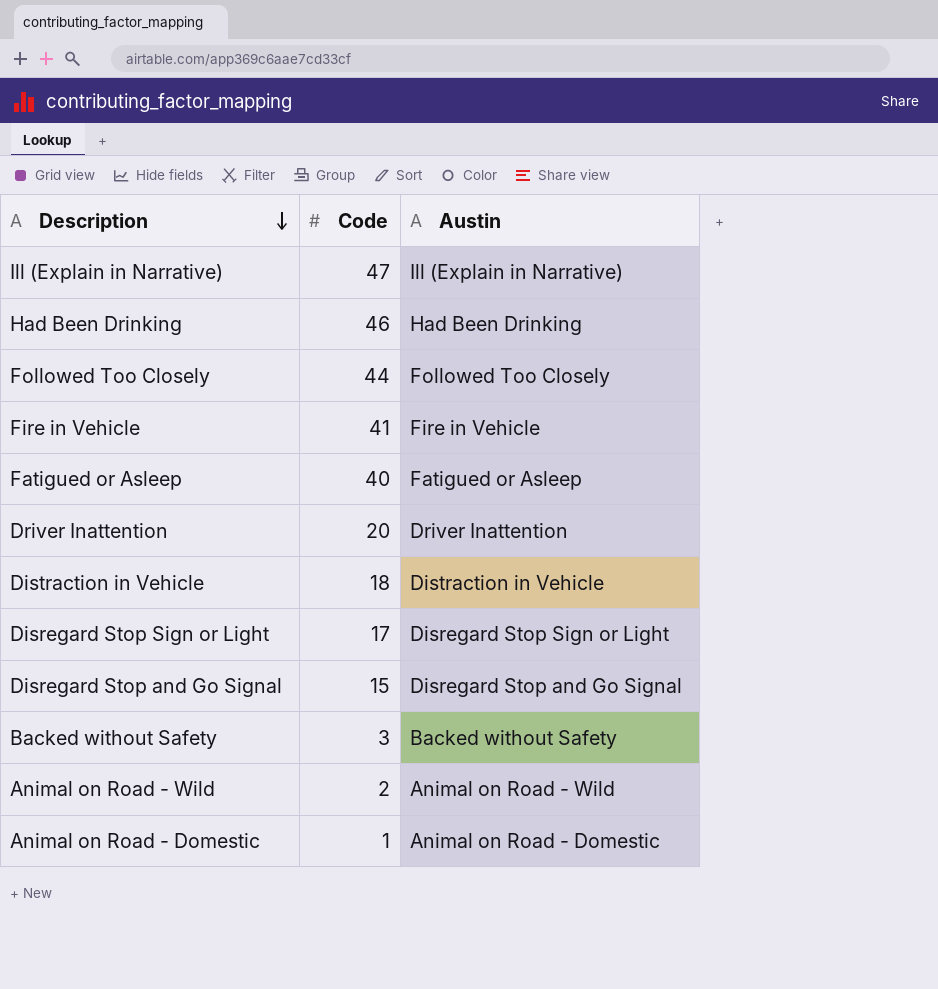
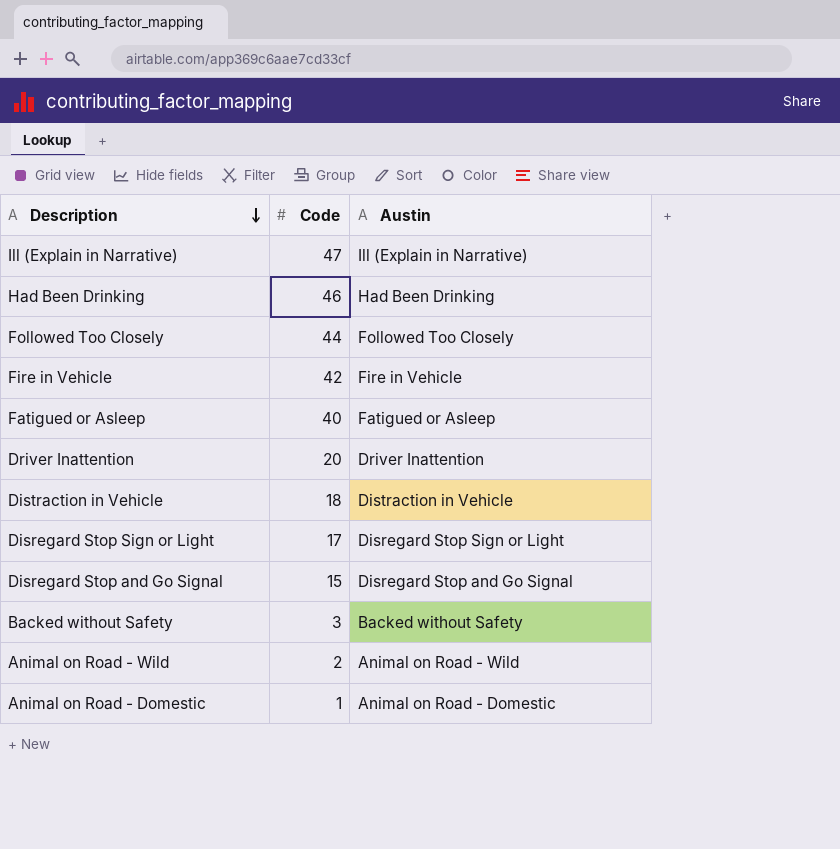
Fire in Vehicle | Code: 41 -> 42

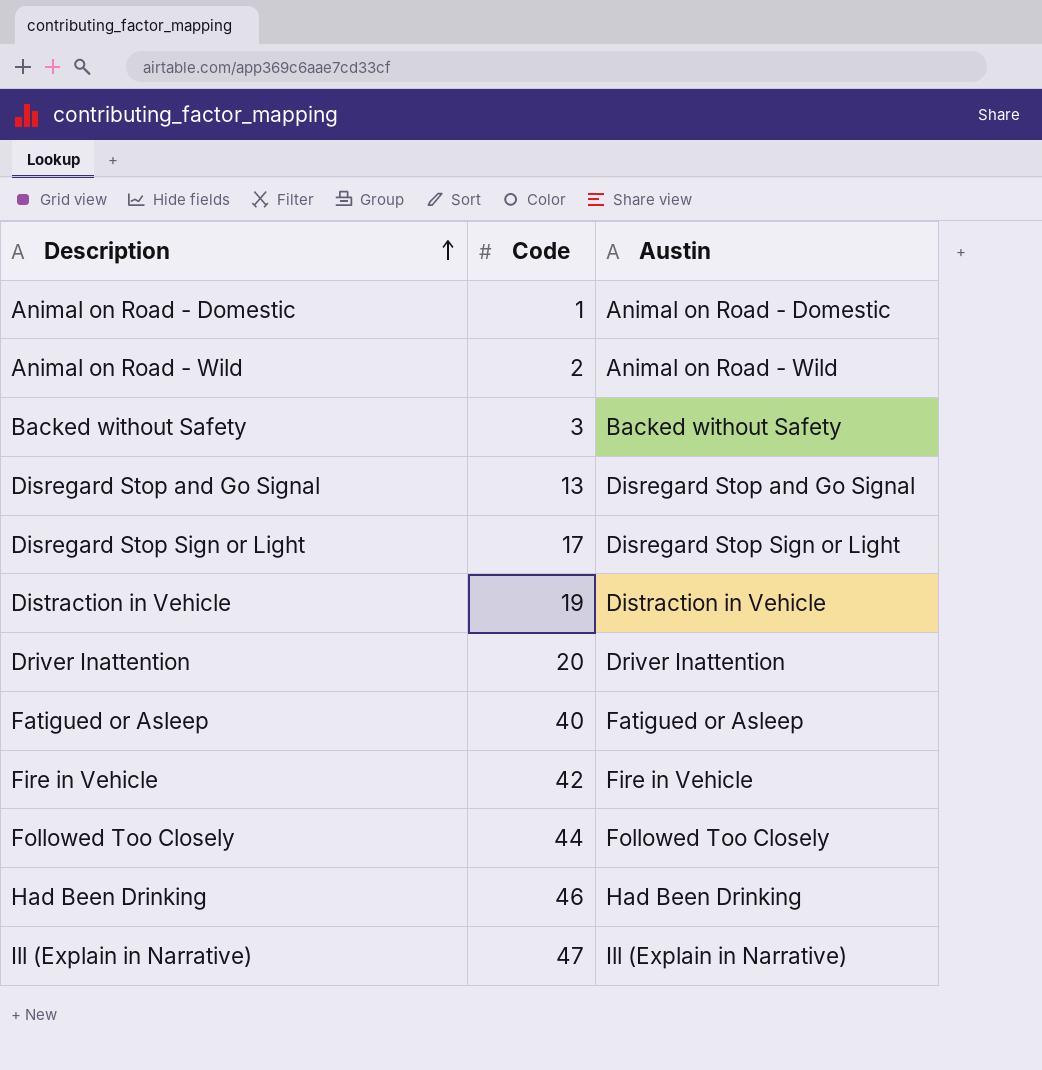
row order: Description descending -> Description ascending
Disregard Stop and Go Signal | Code: 15 -> 13
Distraction in Vehicle | Code: 18 -> 19

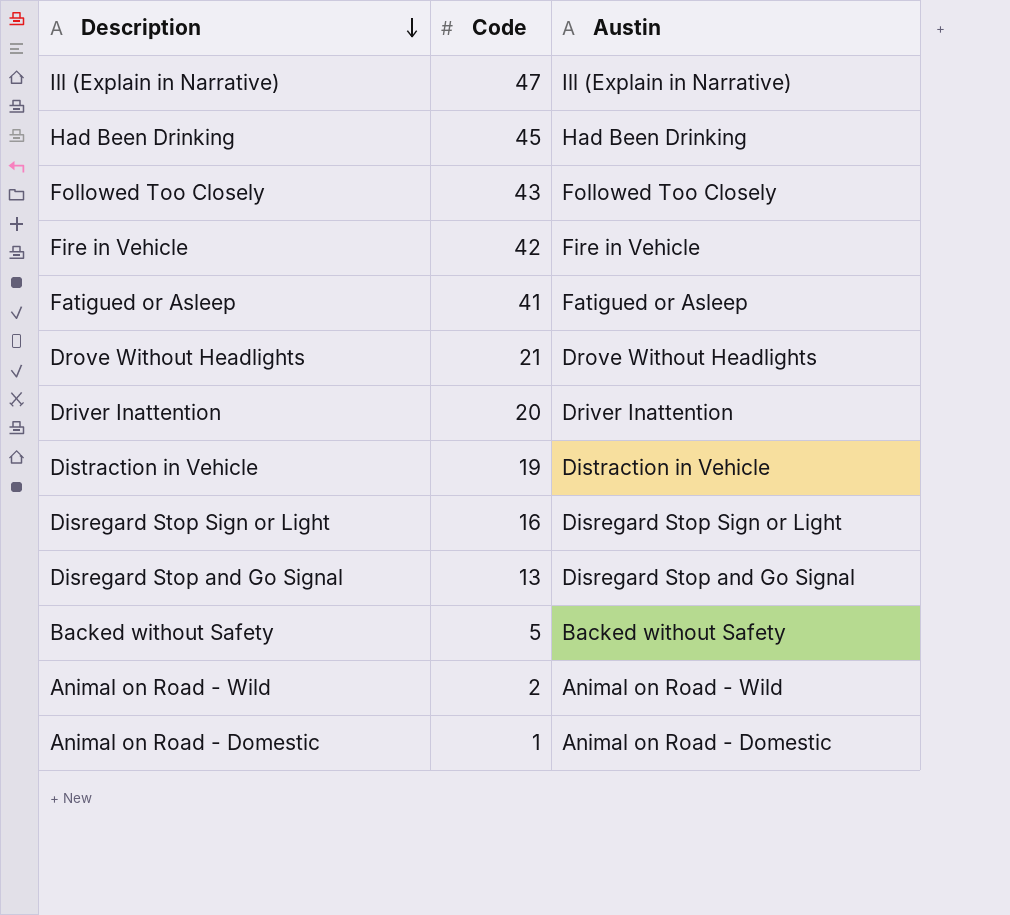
row order: Description ascending -> Description descending
Had Been Drinking | Code: 46 -> 45
Followed Too Closely | Code: 44 -> 43
Fatigued or Asleep | Code: 40 -> 41
row Drove Without Headlights: none -> 21 | Drove Without Headlights
Disregard Stop Sign or Light | Code: 17 -> 16
Backed without Safety | Code: 3 -> 5

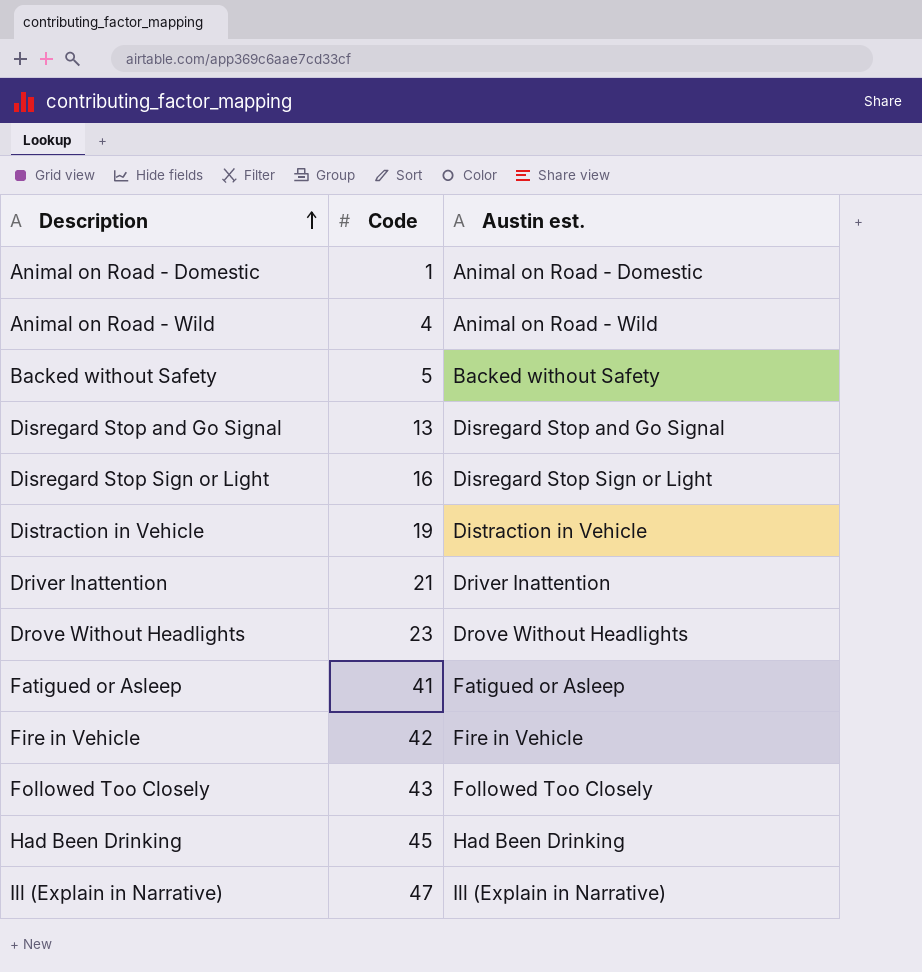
row order: Description descending -> Description ascending
column name: Austin -> Austin est.
Animal on Road - Wild | Code: 2 -> 4
Driver Inattention | Code: 20 -> 21
Drove Without Headlights | Code: 21 -> 23

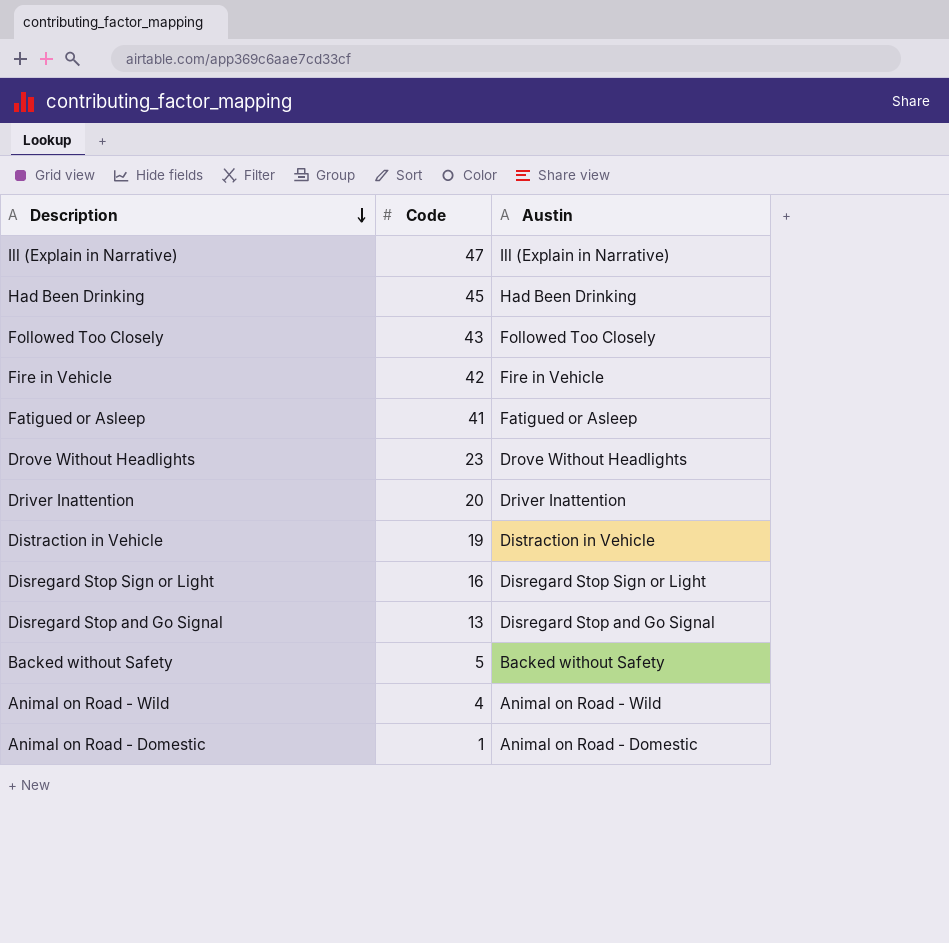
row order: Description ascending -> Description descending
column name: Austin est. -> Austin
Driver Inattention | Code: 21 -> 20

